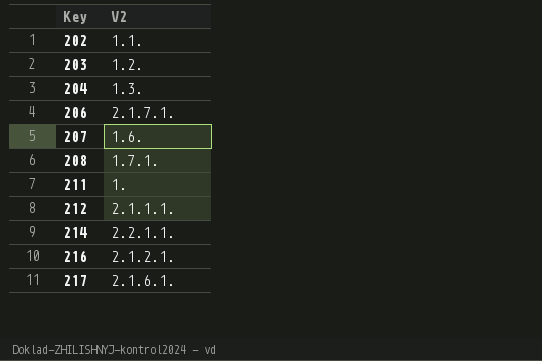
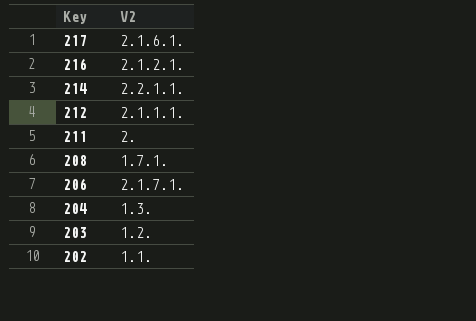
row order: Key ascending -> Key descending
row 207: 1.6. -> none
211 | V2: 1. -> 2.

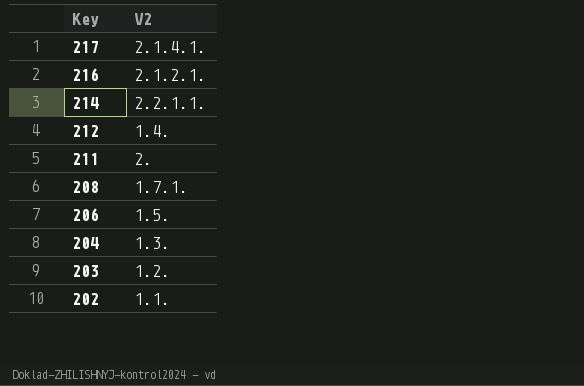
217 | V2: 2.1.6.1. -> 2.1.4.1.
212 | V2: 2.1.1.1. -> 1.4.
206 | V2: 2.1.7.1. -> 1.5.

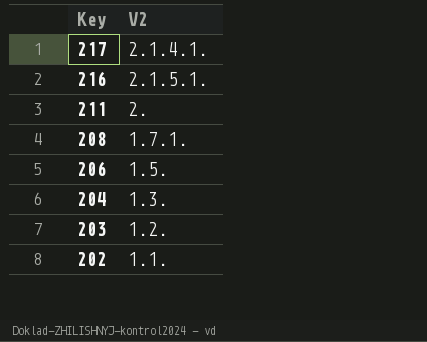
row 214: 2.2.1.1. -> none
row 212: 1.4. -> none
216 | V2: 2.1.2.1. -> 2.1.5.1.

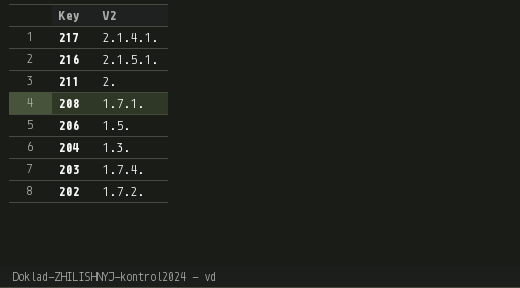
203 | V2: 1.2. -> 1.7.4.
202 | V2: 1.1. -> 1.7.2.

